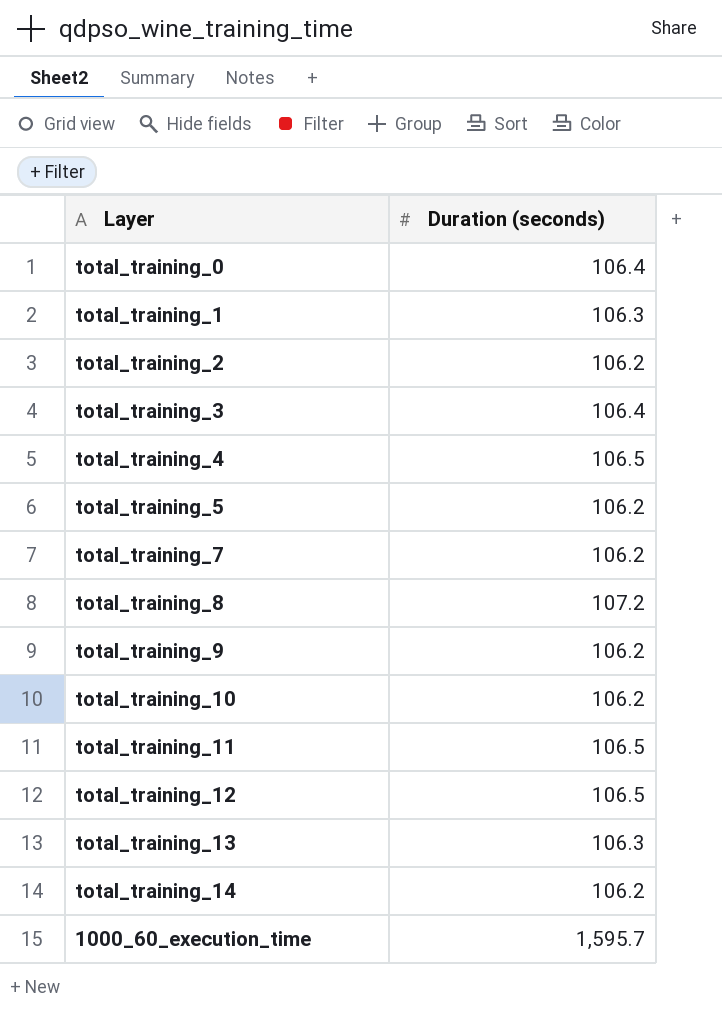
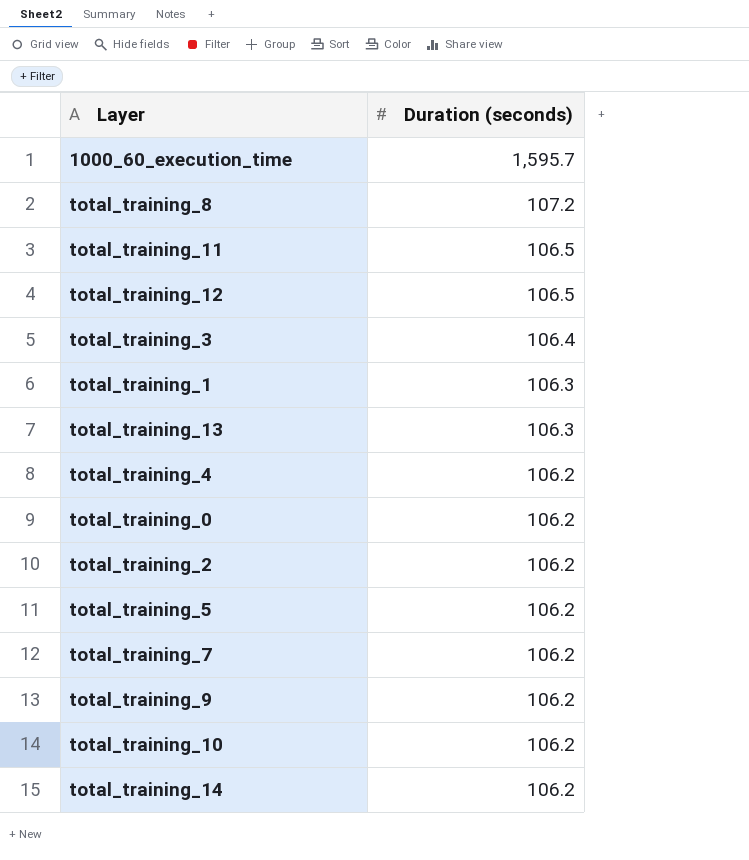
row order: none -> Duration (seconds) descending
total_training_4 | Duration (seconds): 106.5 -> 106.2
total_training_0 | Duration (seconds): 106.4 -> 106.2

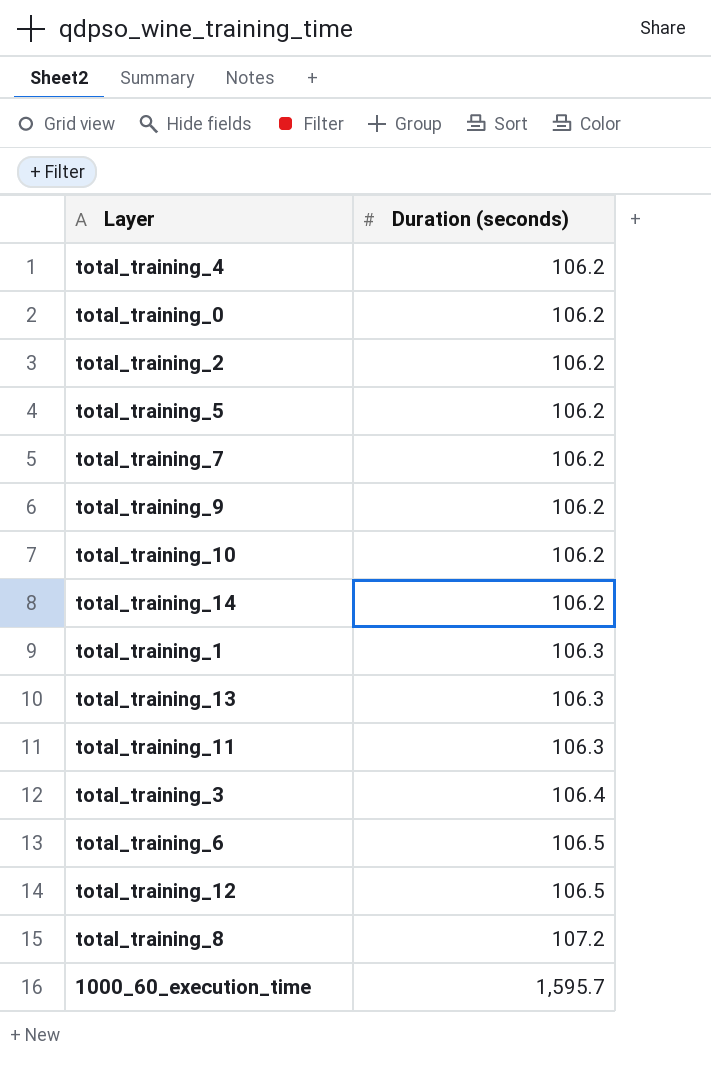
row order: Duration (seconds) descending -> Duration (seconds) ascending
total_training_11 | Duration (seconds): 106.5 -> 106.3
row total_training_6: none -> 106.5

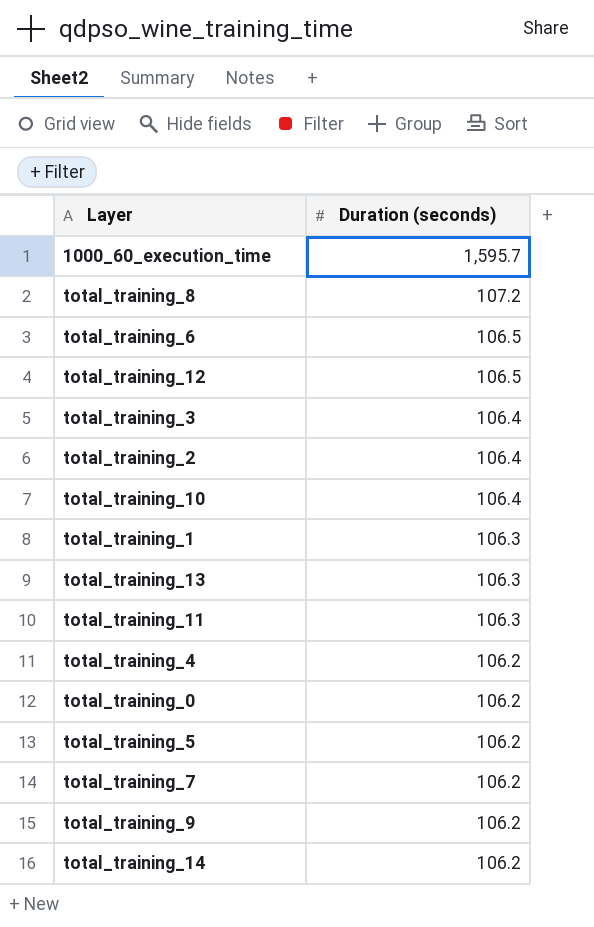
row order: Duration (seconds) ascending -> Duration (seconds) descending
total_training_2 | Duration (seconds): 106.2 -> 106.4
total_training_10 | Duration (seconds): 106.2 -> 106.4

